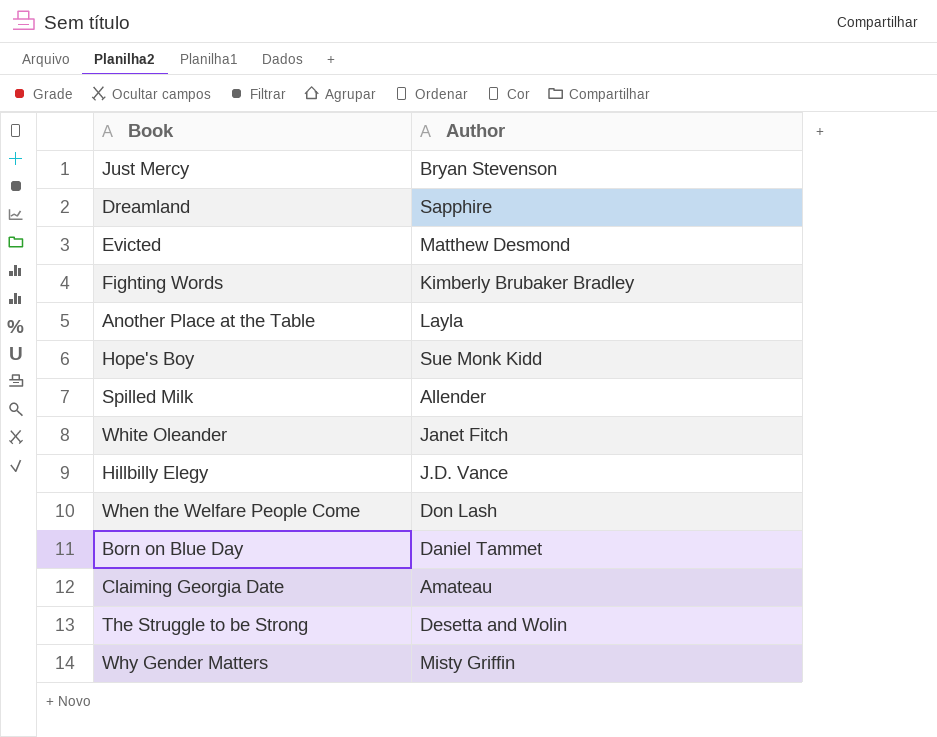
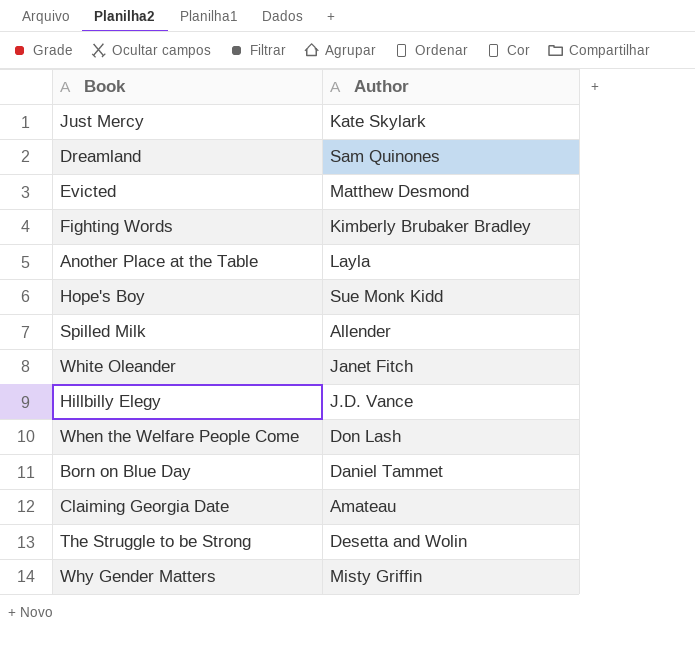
Just Mercy | Author: Bryan Stevenson -> Kate Skylark
Dreamland | Author: Sapphire -> Sam Quinones

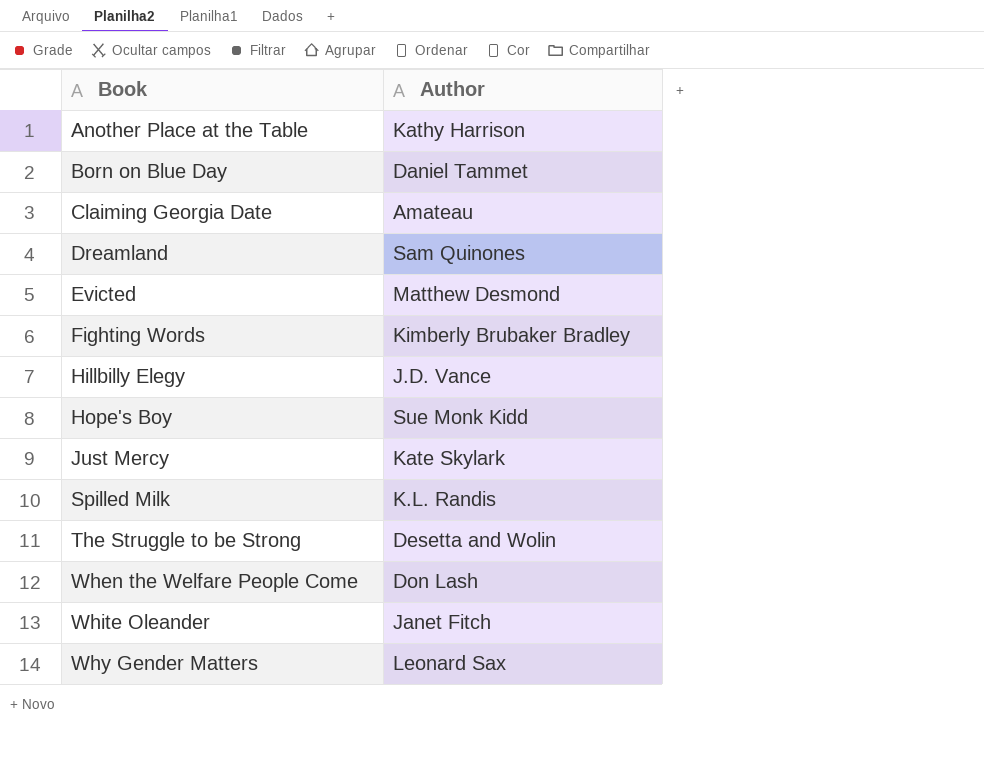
row order: none -> Book ascending
Another Place at the Table | Author: Layla -> Kathy Harrison
Spilled Milk | Author: Allender -> K.L. Randis
Why Gender Matters | Author: Misty Griffin -> Leonard Sax

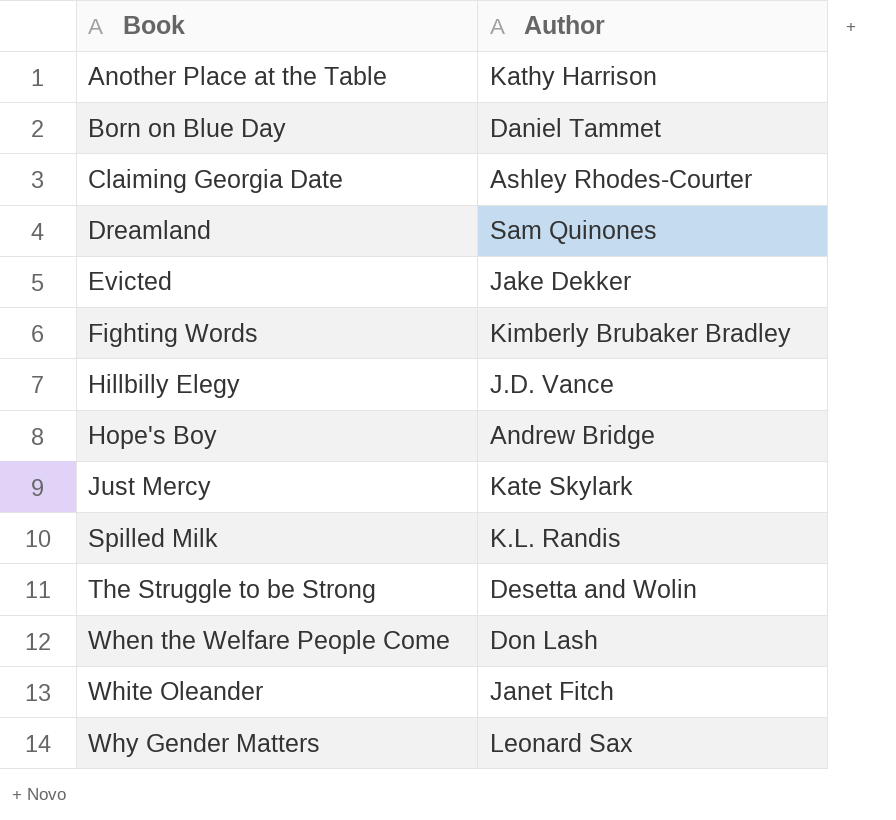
Claiming Georgia Date | Author: Amateau -> Ashley Rhodes-Courter
Evicted | Author: Matthew Desmond -> Jake Dekker
Hope's Boy | Author: Sue Monk Kidd -> Andrew Bridge

